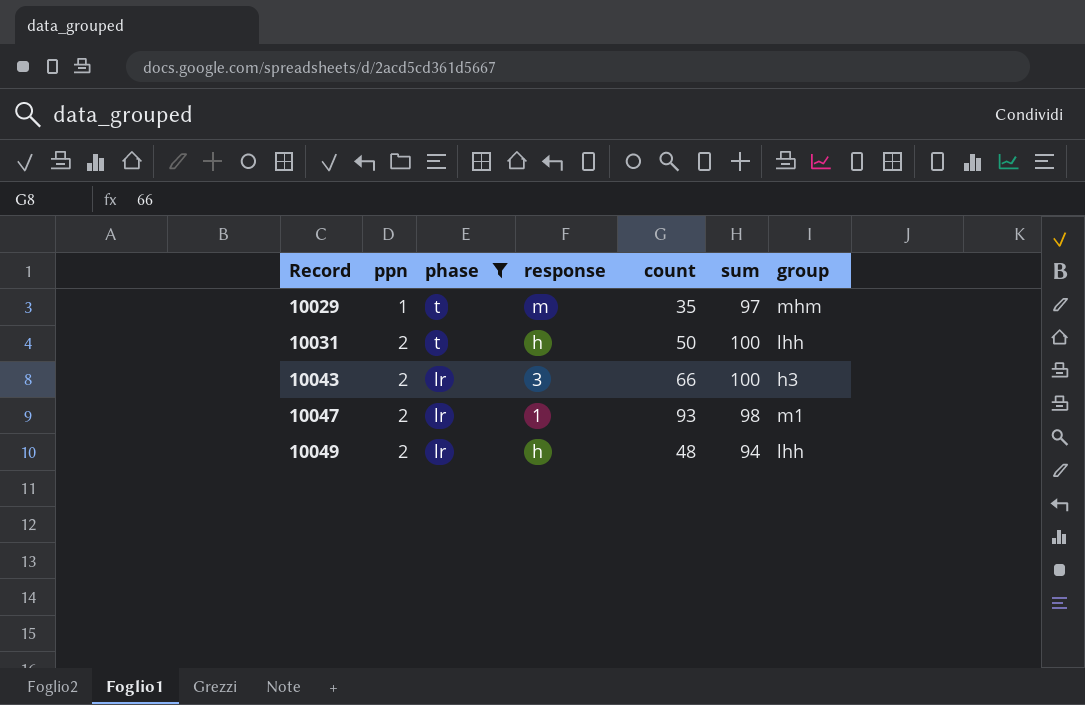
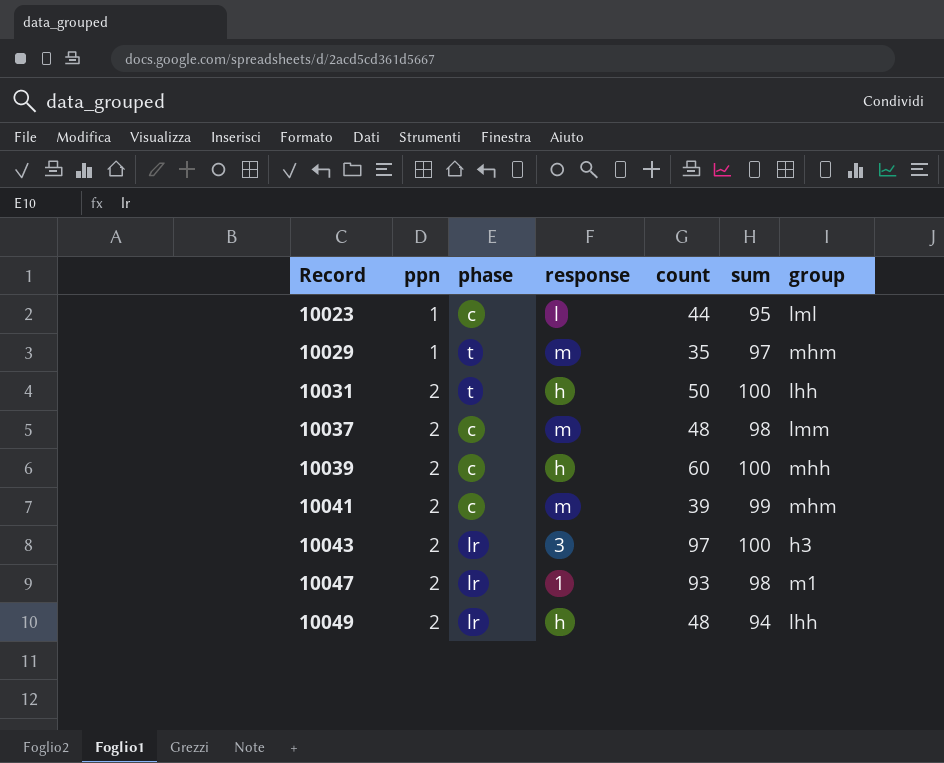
filter: phase != c -> none
10043 | count: 66 -> 97

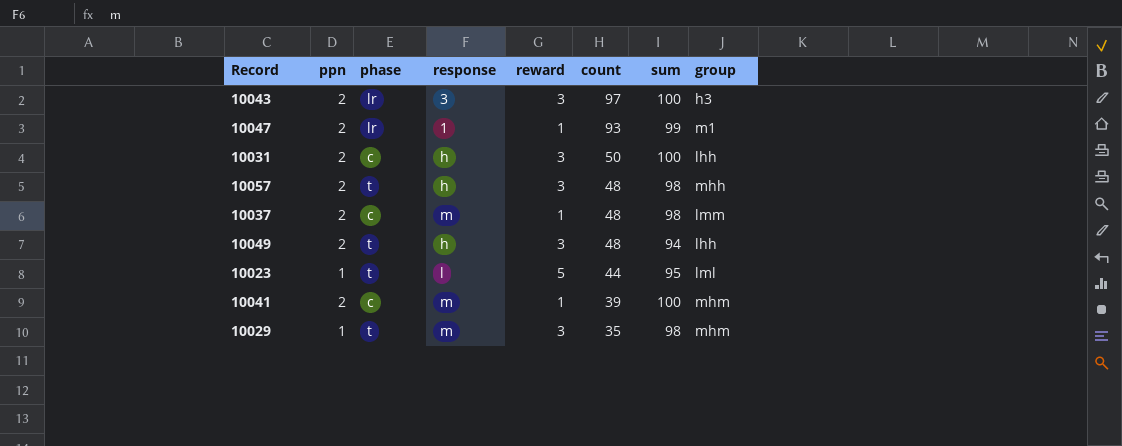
row order: Record ascending -> count descending
column reward | position: none -> 5
row 10039: 2 | c | h | 60 | 100 | mhh -> none
10047 | sum: 98 -> 99
10031 | phase: t -> c
row 10057: none -> 2 | t | h | 3 | 48 | 98 | mhh
10049 | phase: lr -> t
10023 | phase: c -> t
10041 | sum: 99 -> 100
10029 | sum: 97 -> 98

